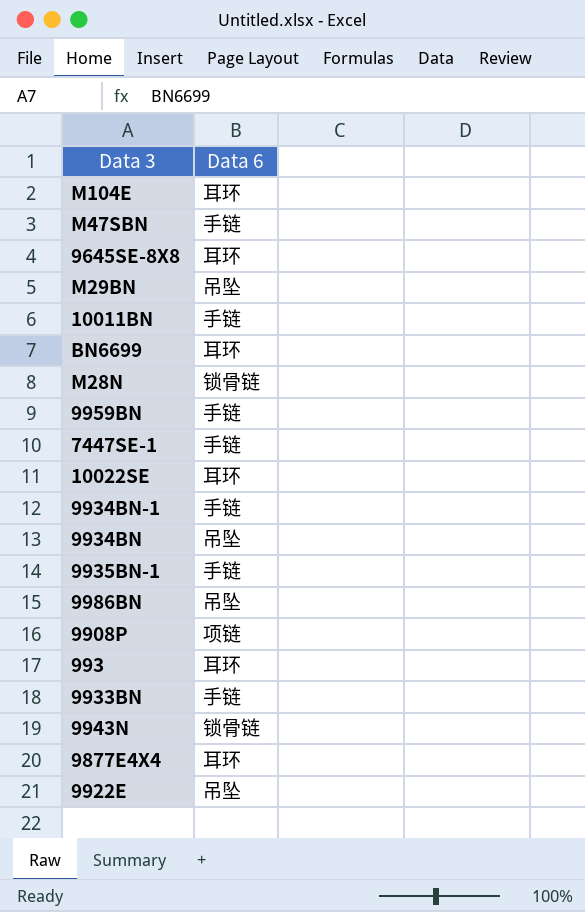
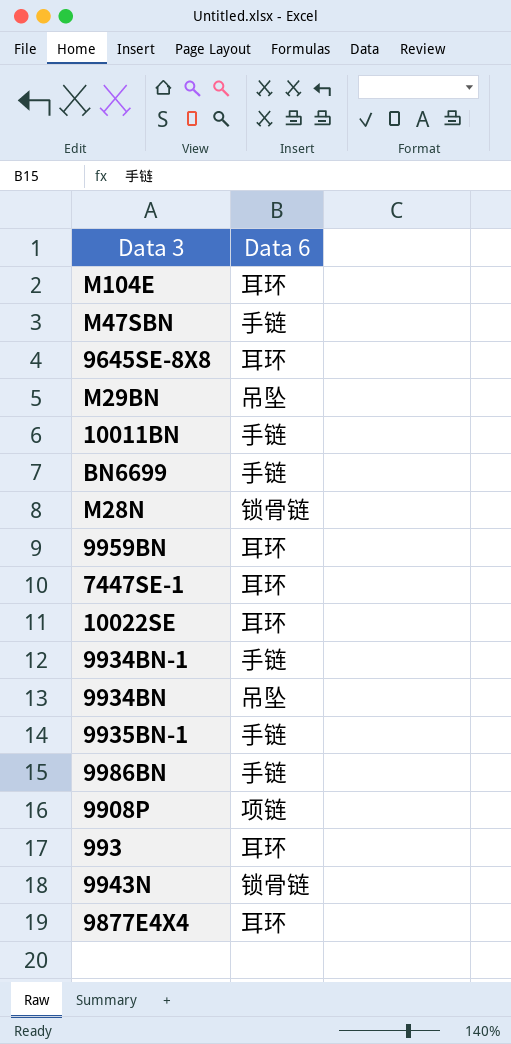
row 9933BN: 手链 -> none
row 9922E: 吊坠 -> none
BN6699 | Data 6: 耳环 -> 手链
9959BN | Data 6: 手链 -> 耳环
7447SE-1 | Data 6: 手链 -> 耳环
9986BN | Data 6: 吊坠 -> 手链

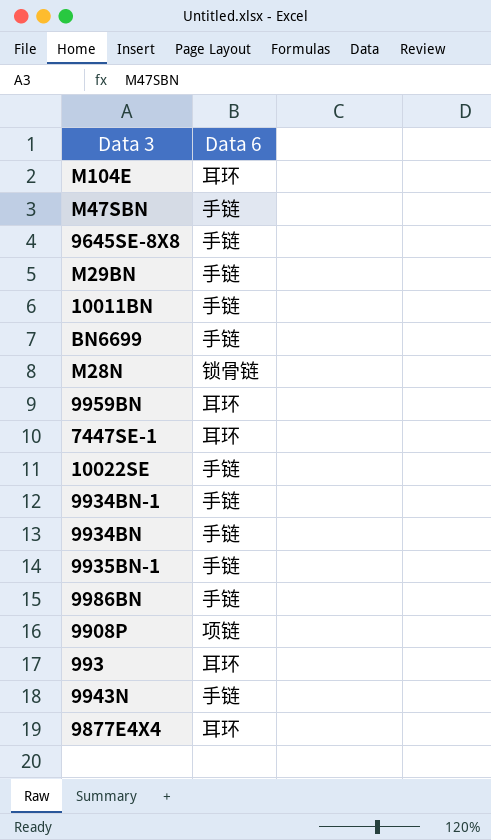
9645SE-8X8 | Data 6: 耳环 -> 手链
M29BN | Data 6: 吊坠 -> 手链
10022SE | Data 6: 耳环 -> 手链
9934BN | Data 6: 吊坠 -> 手链
9943N | Data 6: 锁骨链 -> 手链

